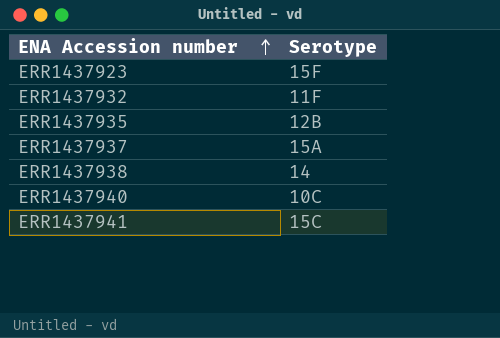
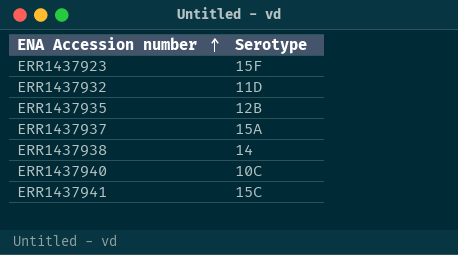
ERR1437932 | Serotype: 11F -> 11D

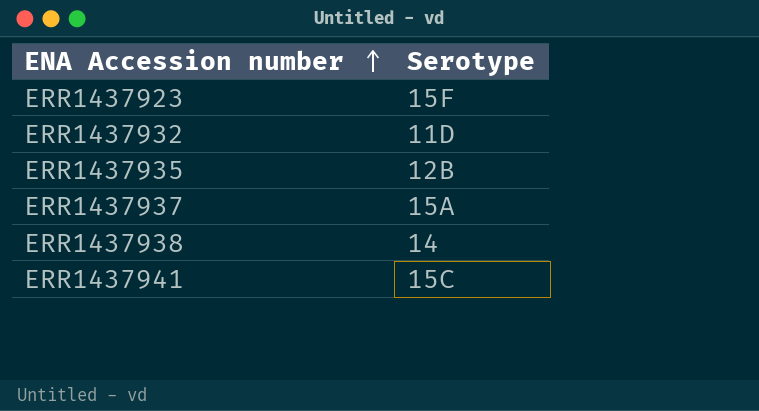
row ERR1437940: 10C -> none

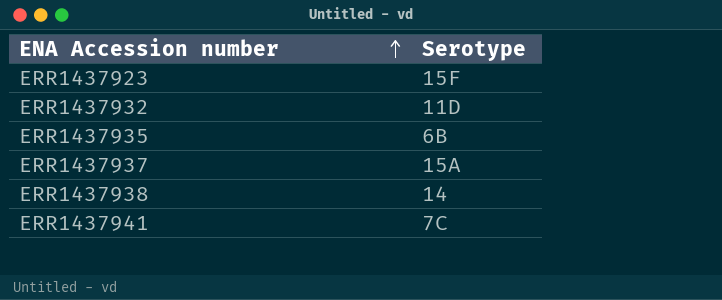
ERR1437935 | Serotype: 12B -> 6B
ERR1437941 | Serotype: 15C -> 7C

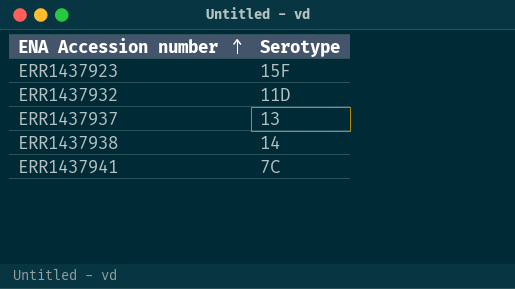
row ERR1437935: 6B -> none
ERR1437937 | Serotype: 15A -> 13

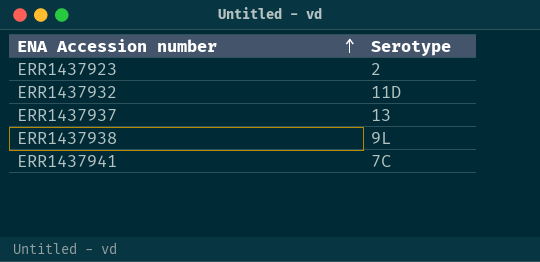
ERR1437923 | Serotype: 15F -> 2
ERR1437938 | Serotype: 14 -> 9L

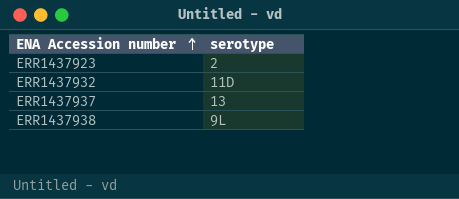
column name: Serotype -> serotype
row ERR1437941: 7C -> none

